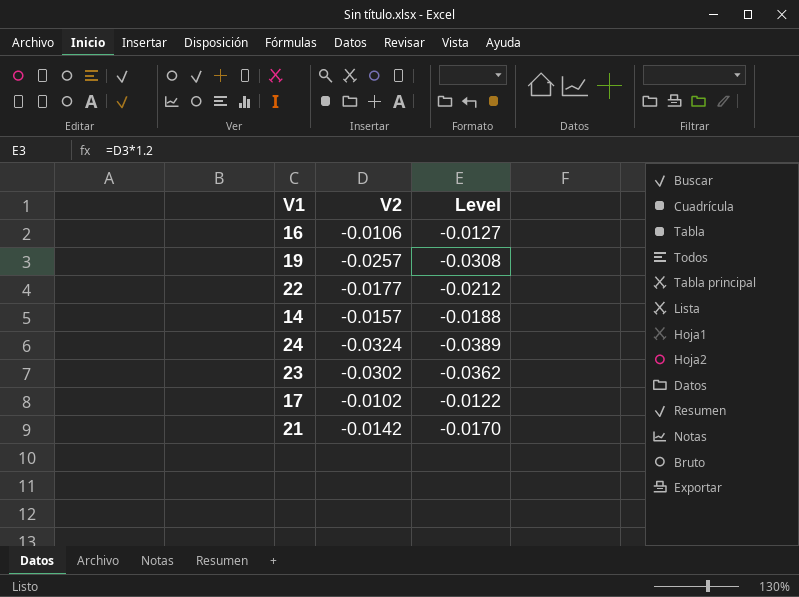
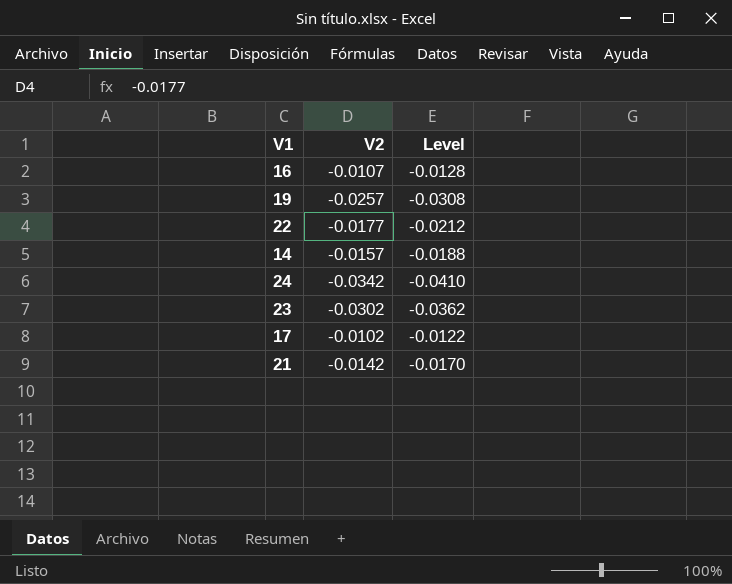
16 | V2: -0.0106 -> -0.0107
16 | Level: -0.0127 -> -0.0128
24 | V2: -0.0324 -> -0.0342
24 | Level: -0.0389 -> -0.0410

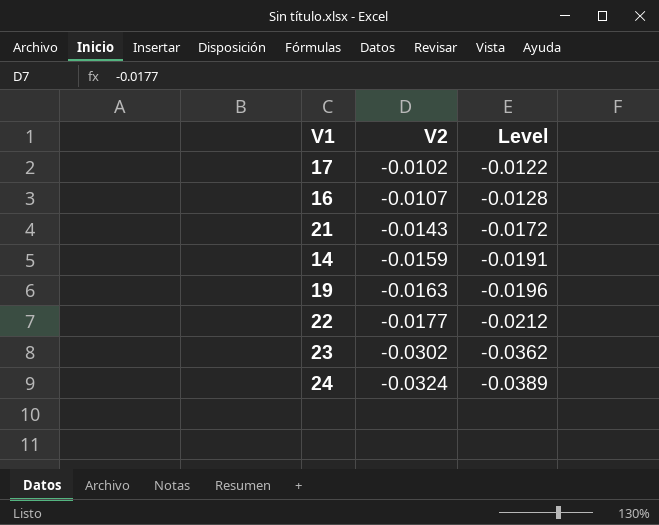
row order: none -> V2 descending
21 | V2: -0.0142 -> -0.0143
21 | Level: -0.0170 -> -0.0172
14 | V2: -0.0157 -> -0.0159
14 | Level: -0.0188 -> -0.0191
19 | V2: -0.0257 -> -0.0163
19 | Level: -0.0308 -> -0.0196
24 | V2: -0.0342 -> -0.0324
24 | Level: -0.0410 -> -0.0389

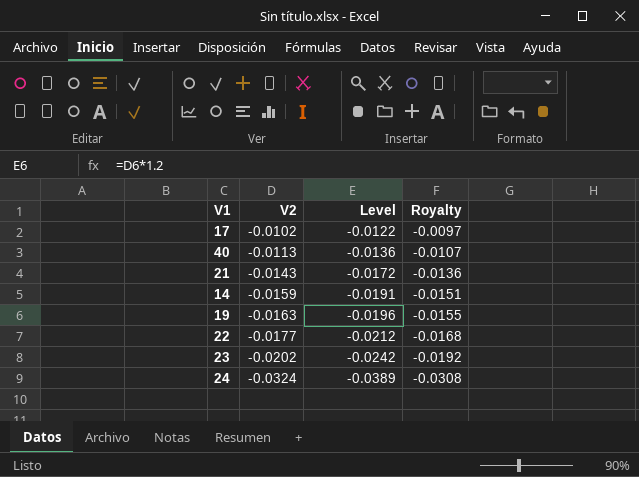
column Royalty | formula: none -> [V2] * 0.95
row 16: -0.0107 | -0.0128 -> none
row 40: none -> -0.0113 | -0.0136 | -0.0107
23 | V2: -0.0302 -> -0.0202
23 | Level: -0.0362 -> -0.0242

